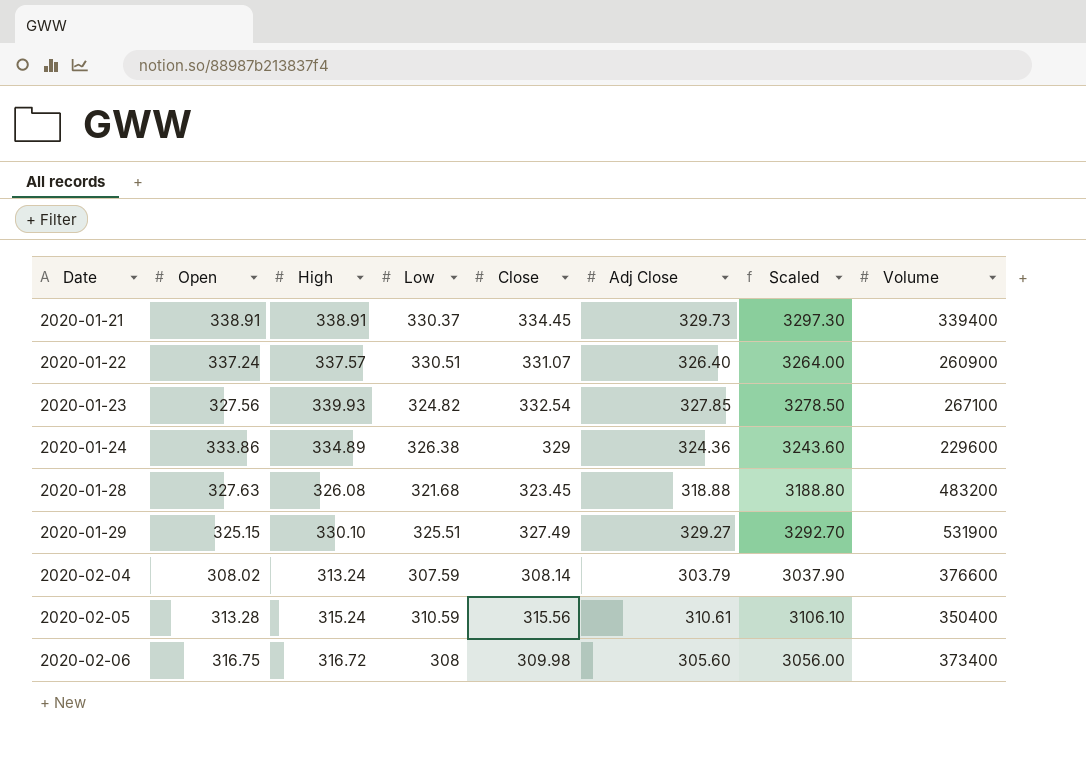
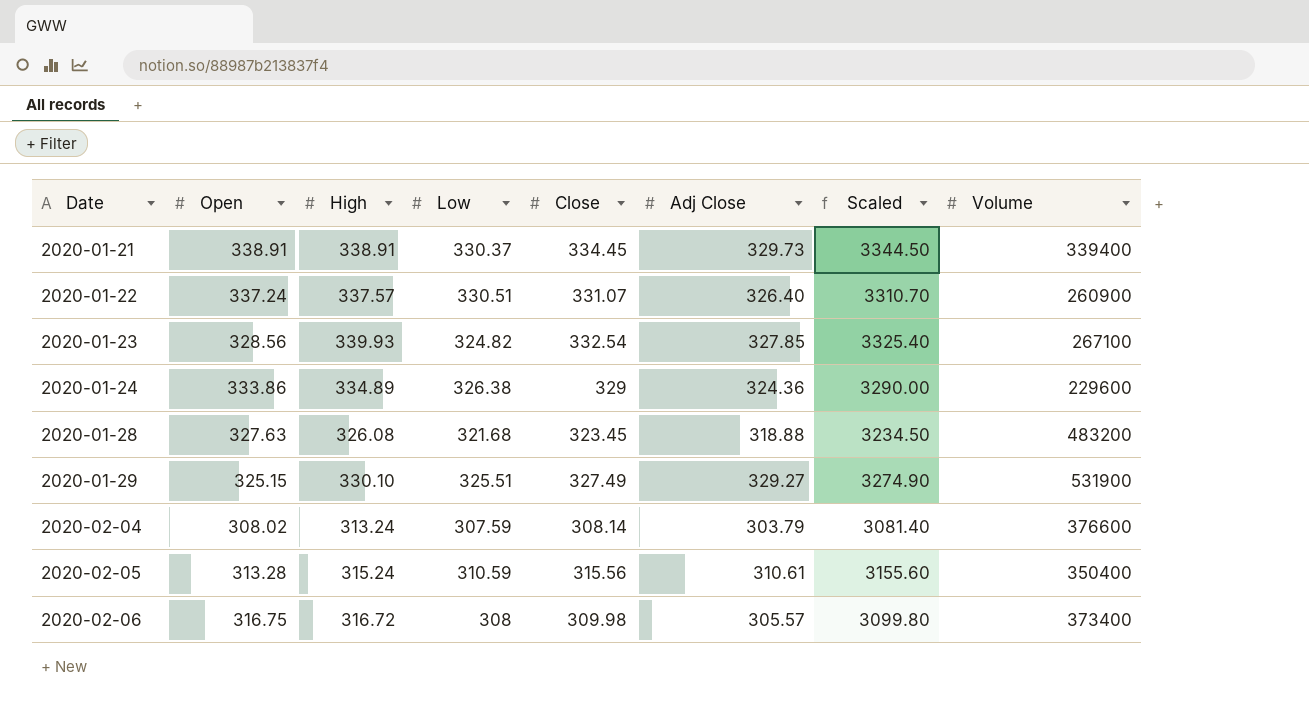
column Scaled | formula: [Adj Close] * 10 -> [Close] * 10
2020-01-23 | Open: 327.56 -> 328.56
2020-02-06 | Adj Close: 305.60 -> 305.57

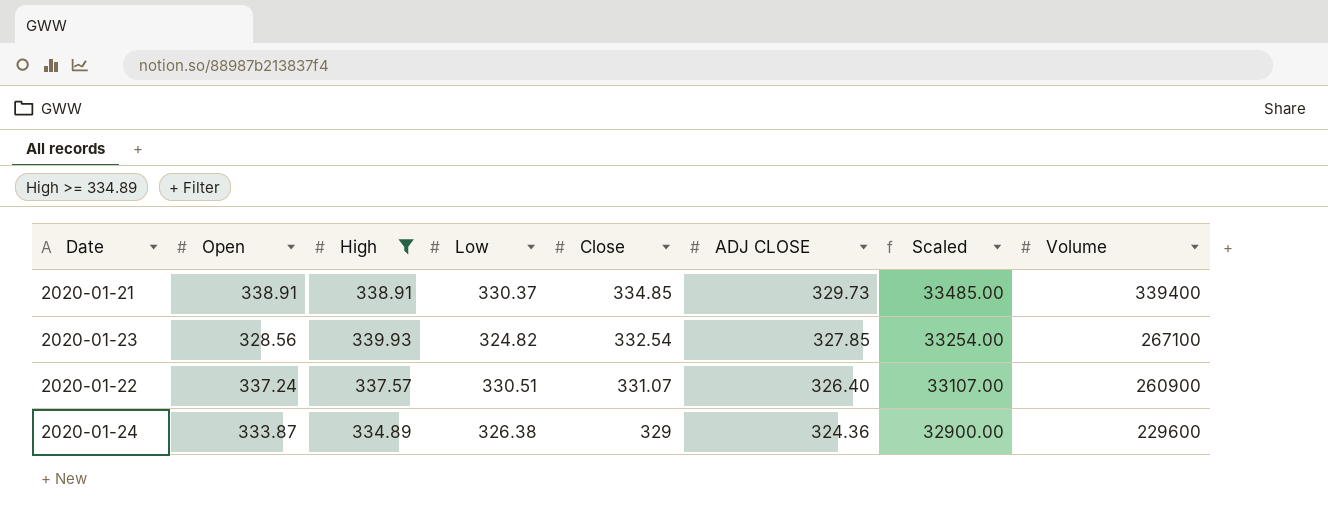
filter: none -> High >= 334.89
row order: Date ascending -> Close descending
column name: Adj Close -> ADJ CLOSE
column Scaled | formula: [Close] * 10 -> [Close] * 100
2020-01-21 | Close: 334.45 -> 334.85
2020-01-24 | Open: 333.86 -> 333.87

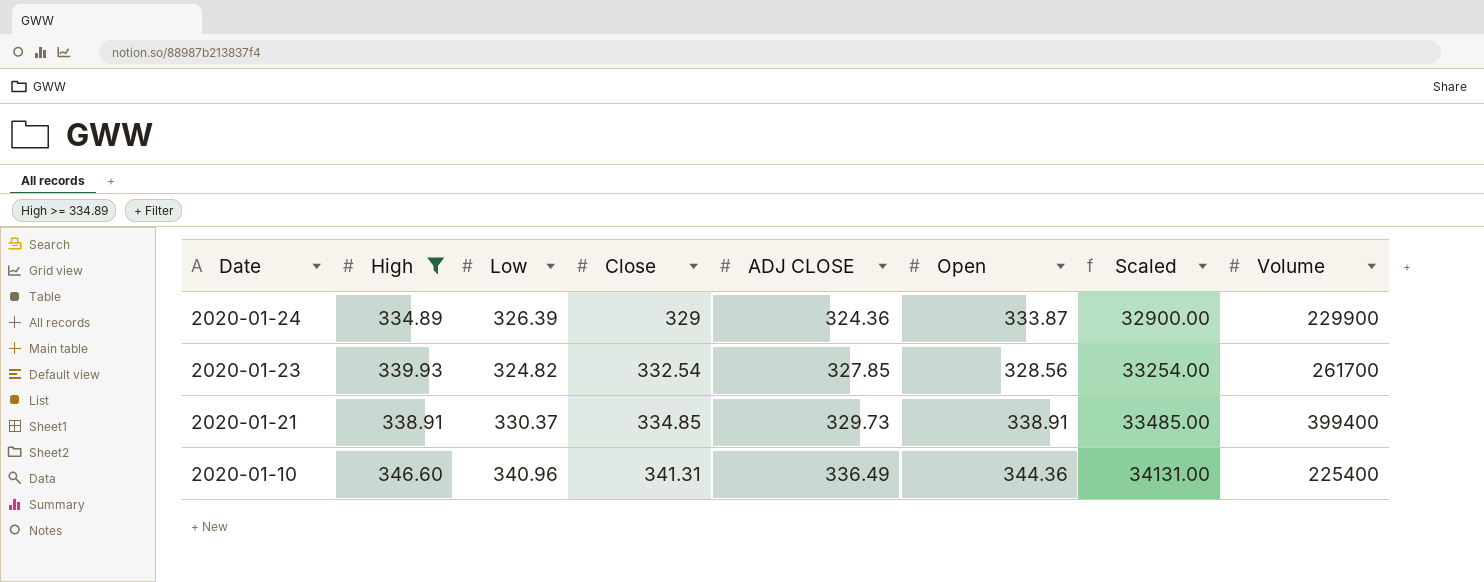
row order: Close descending -> Date descending
column Open | position: 2 -> 6
row 2020-01-22: 337.24 | 337.57 | 330.51 | 331.07 | 326.40 | 33107.00 | 260900 -> none
2020-01-24 | Low: 326.38 -> 326.39
2020-01-24 | Volume: 229600 -> 229900
2020-01-23 | Volume: 267100 -> 261700
2020-01-21 | Volume: 339400 -> 399400
row 2020-01-10: none -> 346.60 | 340.96 | 341.31 | 336.49 | 344.36 | 34131.00 | 225400

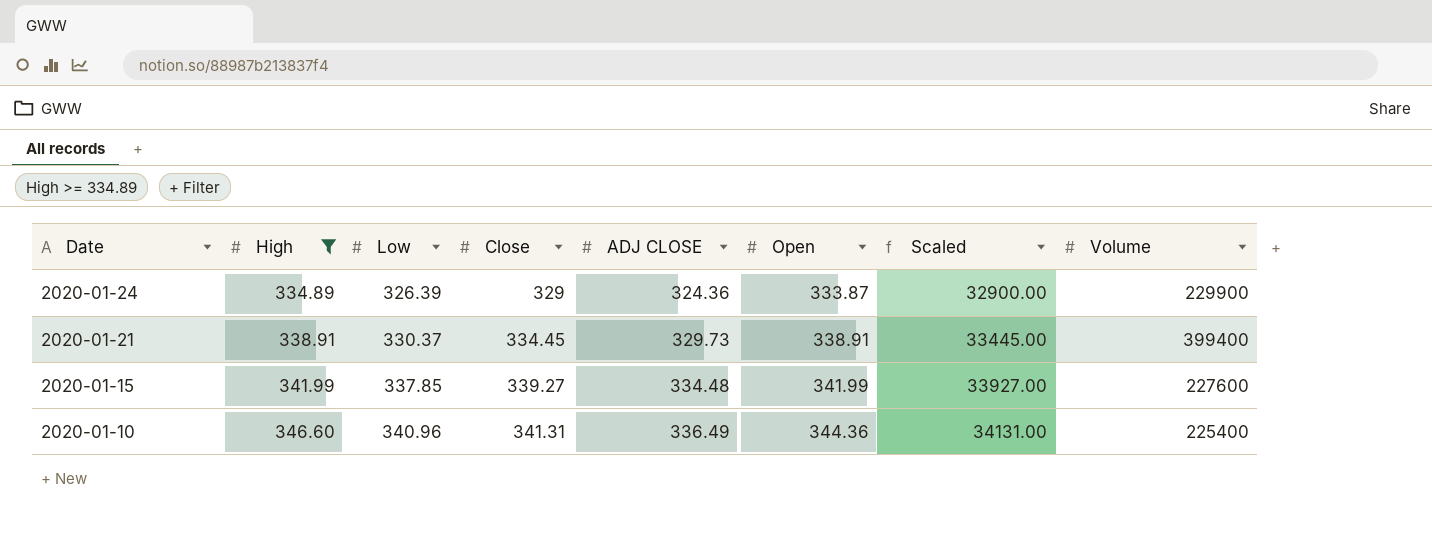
row 2020-01-23: 339.93 | 324.82 | 332.54 | 327.85 | 328.56 | 33254.00 | 261700 -> none
2020-01-21 | Close: 334.85 -> 334.45
2020-01-21 | Scaled: 33485.00 -> 33445.00
row 2020-01-15: none -> 341.99 | 337.85 | 339.27 | 334.48 | 341.99 | 33927.00 | 227600

